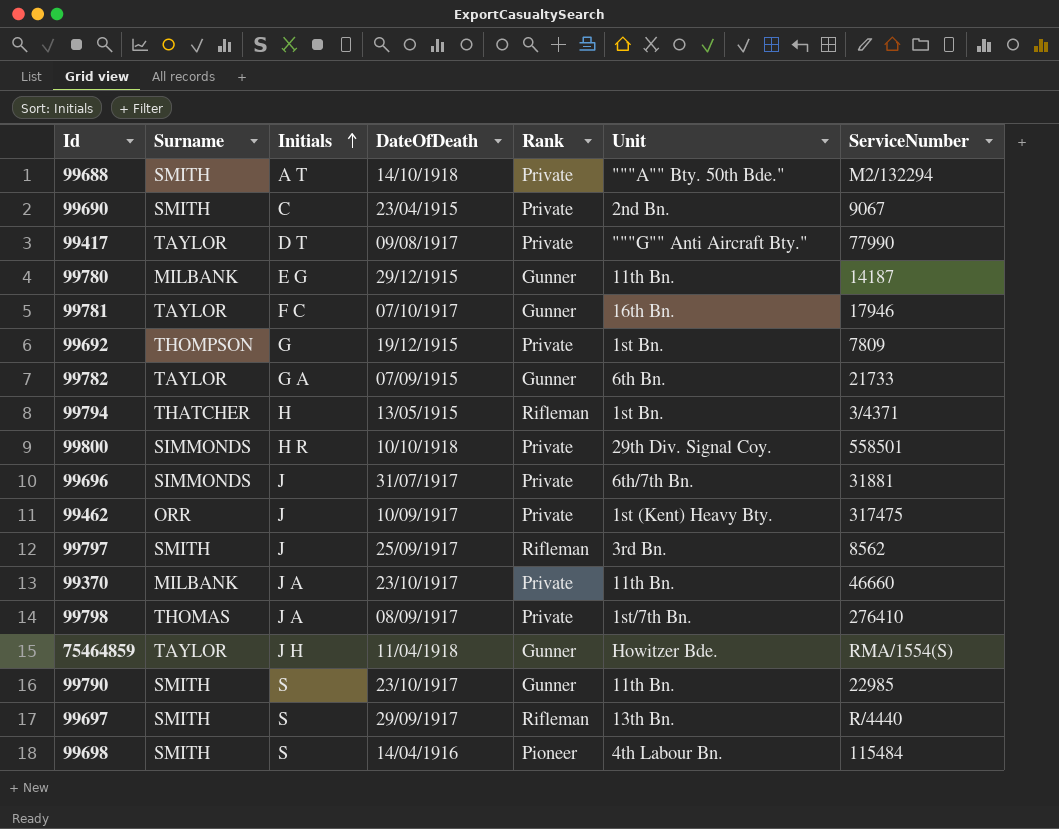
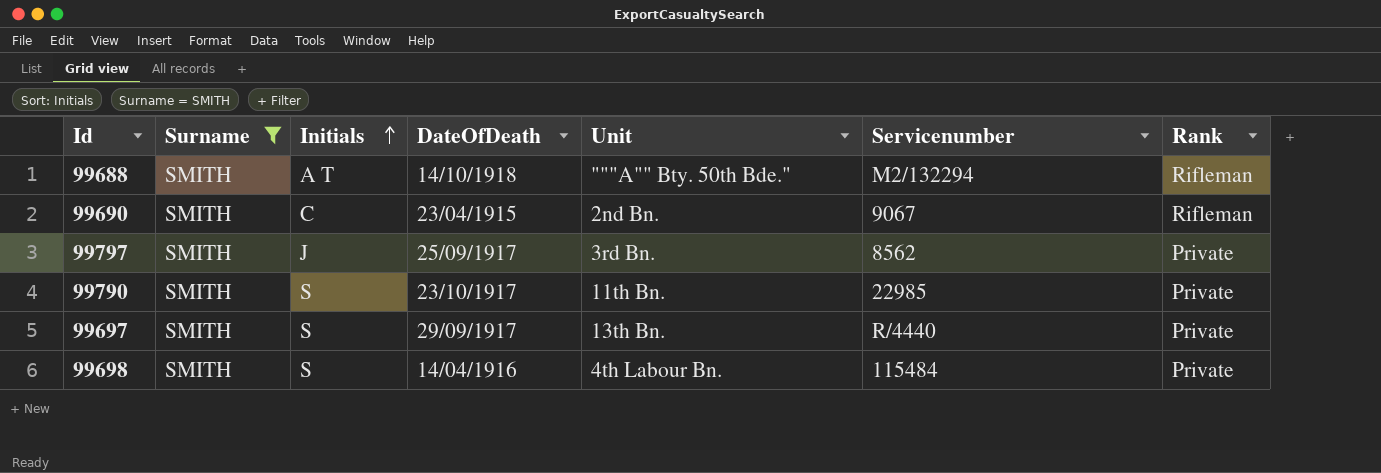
filter: none -> Surname = SMITH
column name: ServiceNumber -> Servicenumber
column Rank | position: 5 -> 7
99688 | Rank: Private -> Rifleman
99690 | Rank: Private -> Rifleman
99797 | Rank: Rifleman -> Private
99790 | Rank: Gunner -> Private
99697 | Rank: Rifleman -> Private
99698 | Rank: Pioneer -> Private

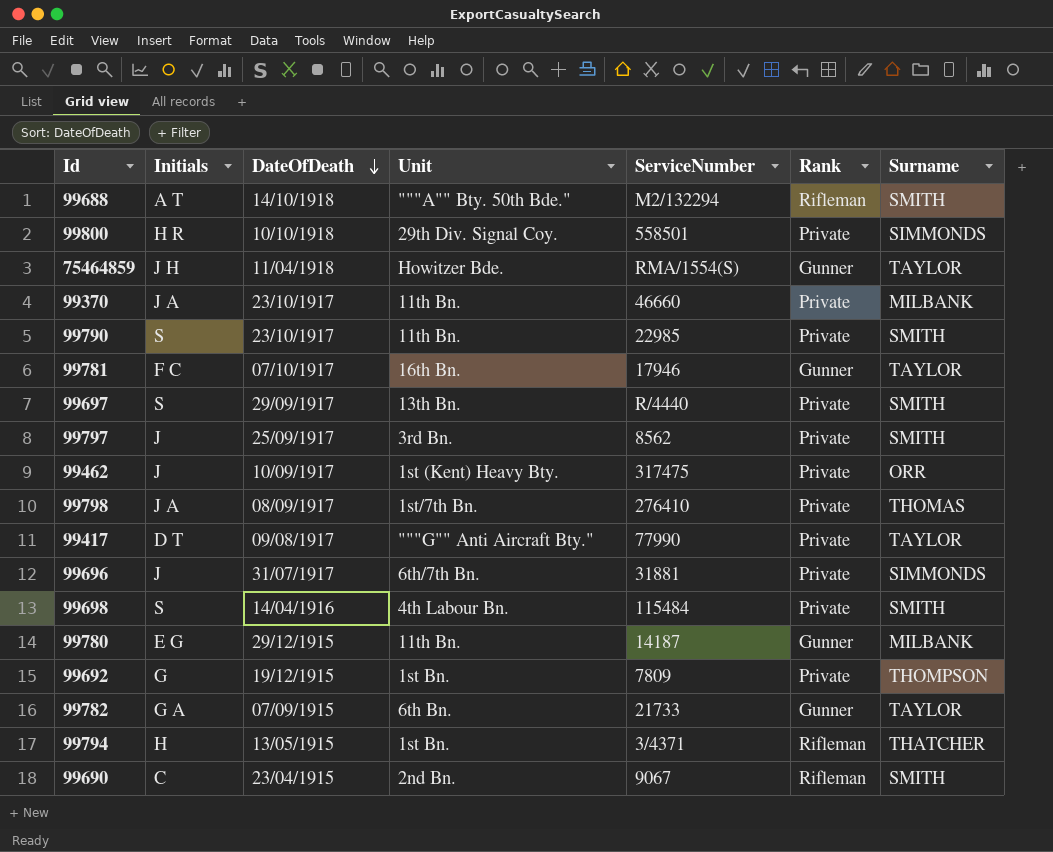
filter: Surname = SMITH -> none
row order: Initials ascending -> DateOfDeath descending
column name: Servicenumber -> ServiceNumber
column Surname | position: 2 -> 7

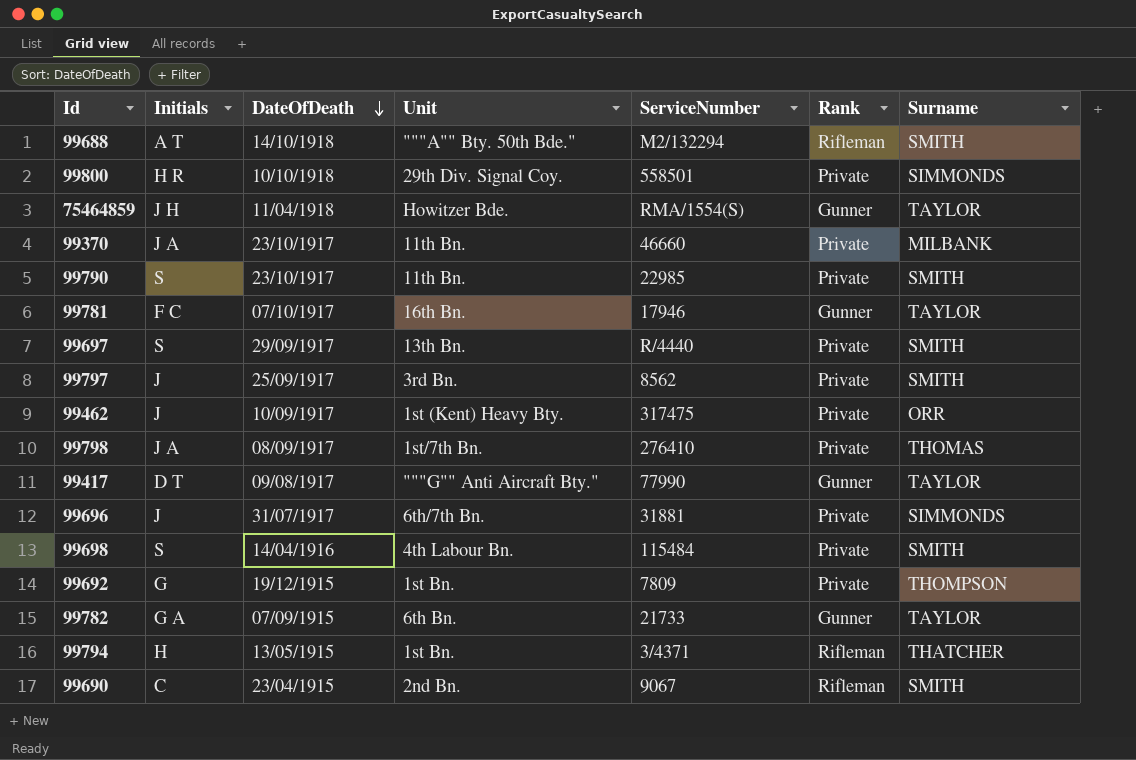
row 99780: E G | 29/12/1915 | 11th Bn. | 14187 | Gunner | MILBANK -> none
99417 | Rank: Private -> Gunner

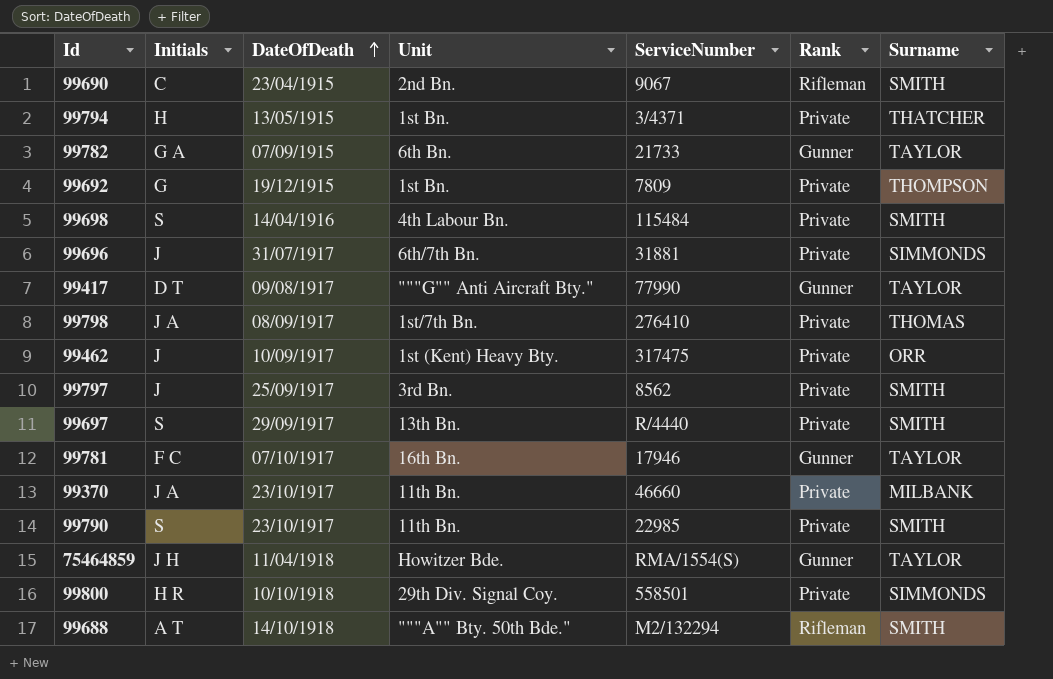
row order: DateOfDeath descending -> DateOfDeath ascending
99794 | Rank: Rifleman -> Private

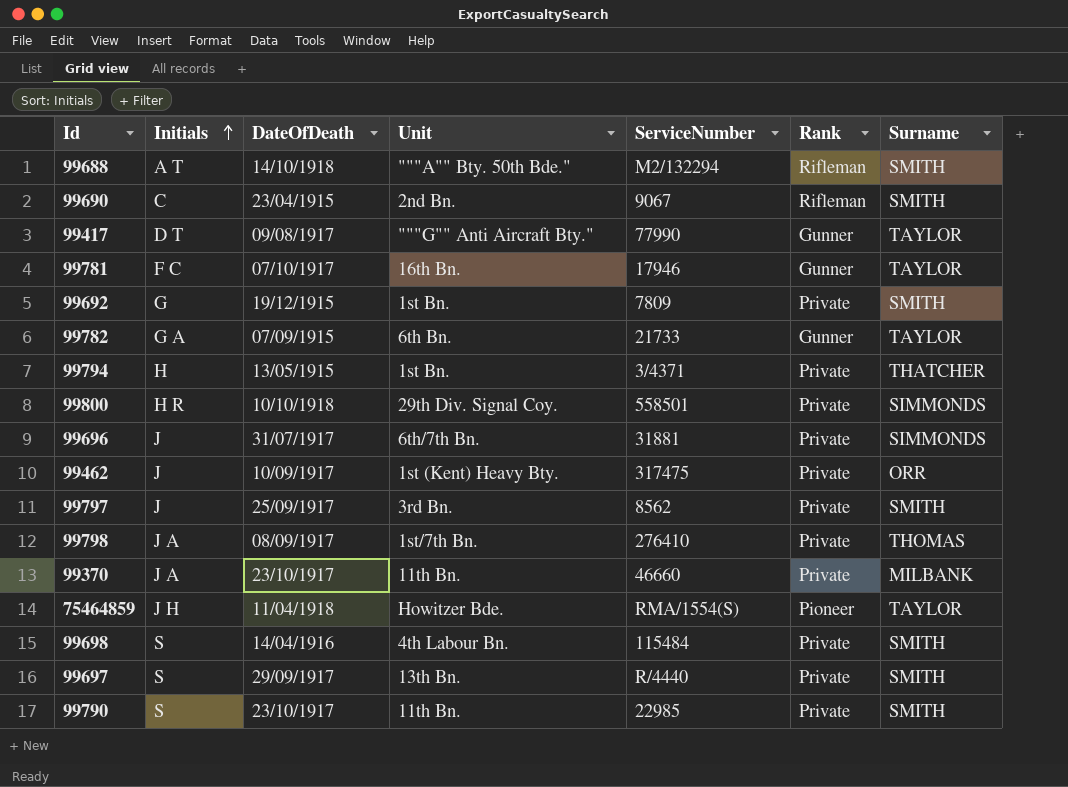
row order: DateOfDeath ascending -> Initials ascending
99692 | Surname: THOMPSON -> SMITH
75464859 | Rank: Gunner -> Pioneer

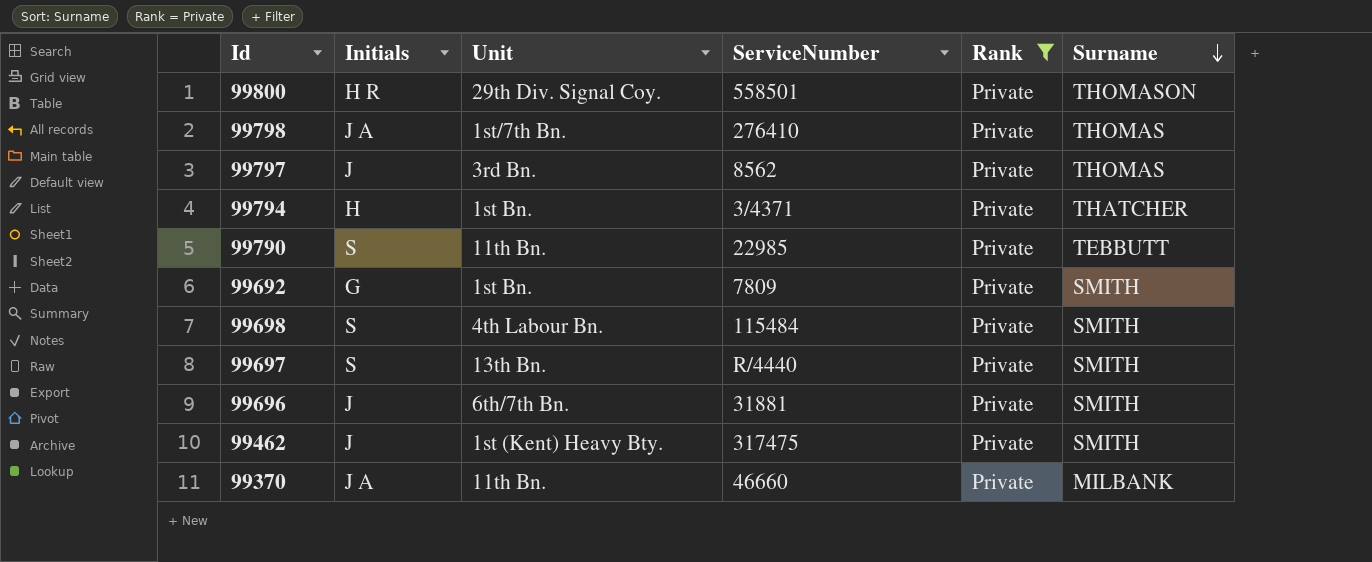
filter: none -> Rank = Private
row order: Initials ascending -> Surname descending
column DateOfDeath | position: 3 -> none
99800 | Surname: SIMMONDS -> THOMASON
99797 | Surname: SMITH -> THOMAS
99790 | Surname: SMITH -> TEBBUTT
99696 | Surname: SIMMONDS -> SMITH
99462 | Surname: ORR -> SMITH

